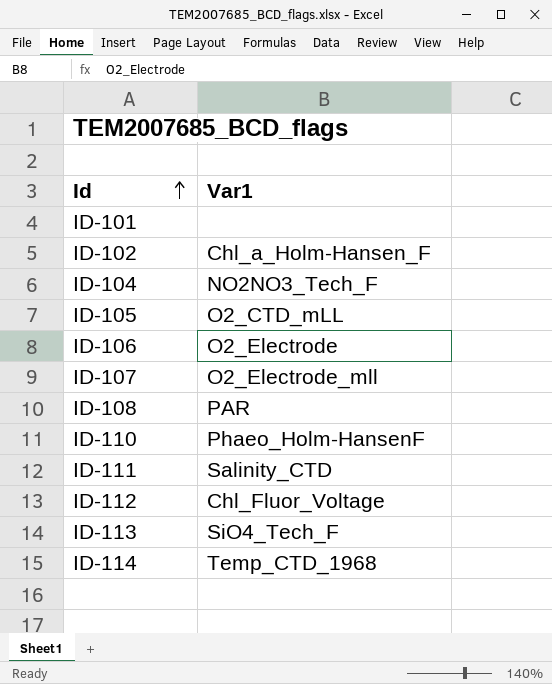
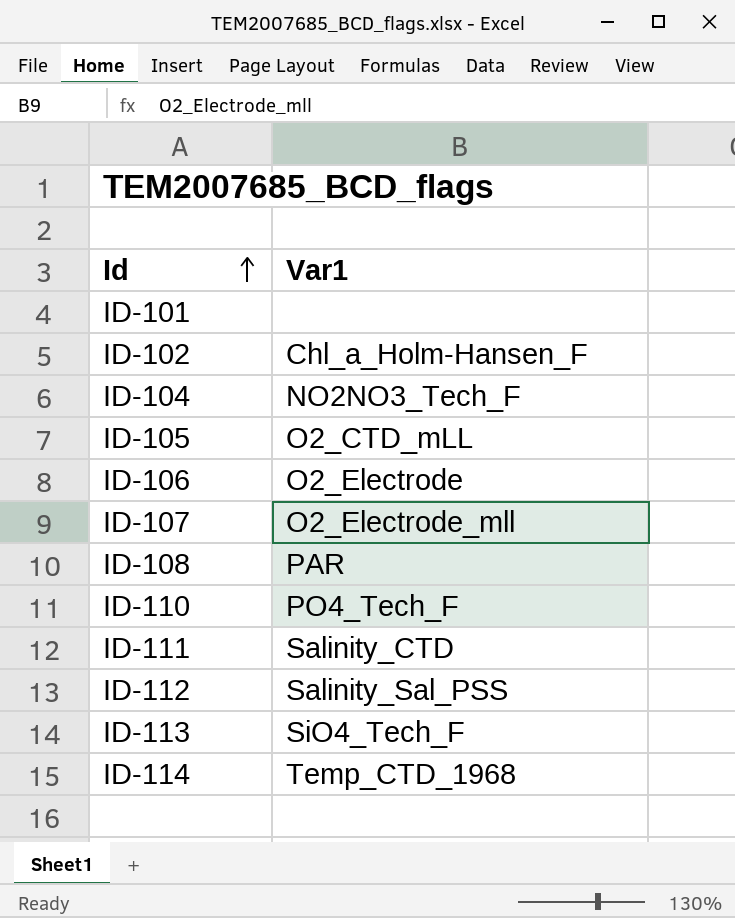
ID-110 | Var1: Phaeo_Holm-HansenF -> PO4_Tech_F
ID-112 | Var1: Chl_Fluor_Voltage -> Salinity_Sal_PSS

